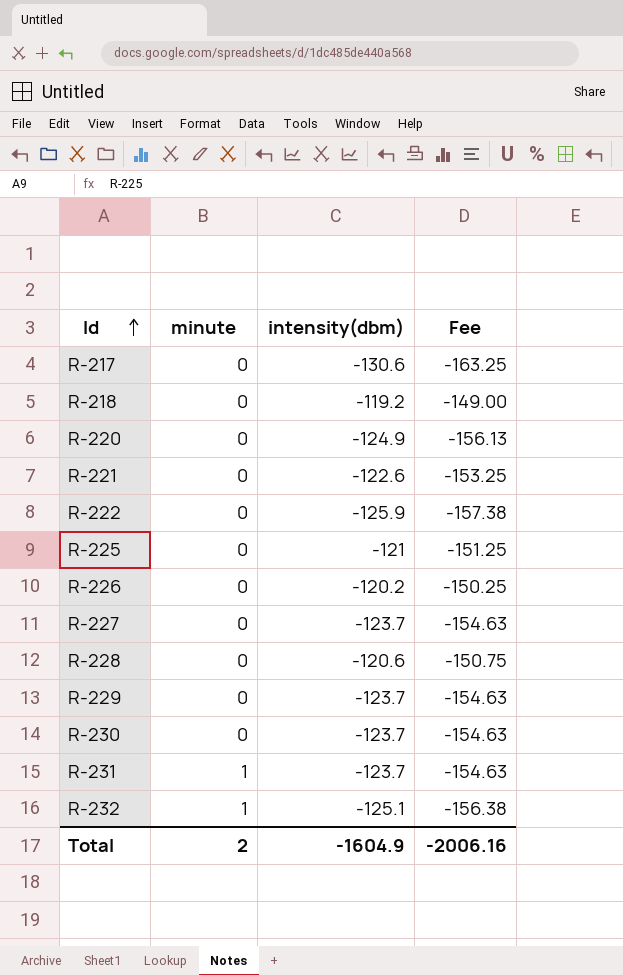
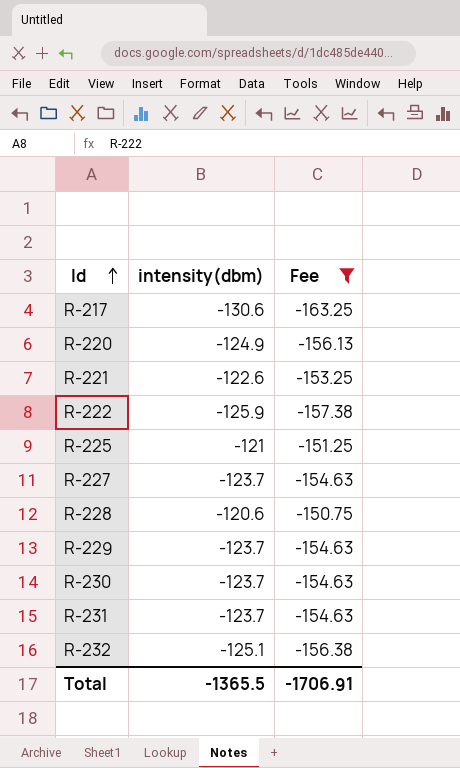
filter: none -> Fee <= -150.75
column minute | position: 2 -> none
Total | intensity(dbm): -1604.9 -> -1365.5
Total | Fee: -2006.16 -> -1706.91

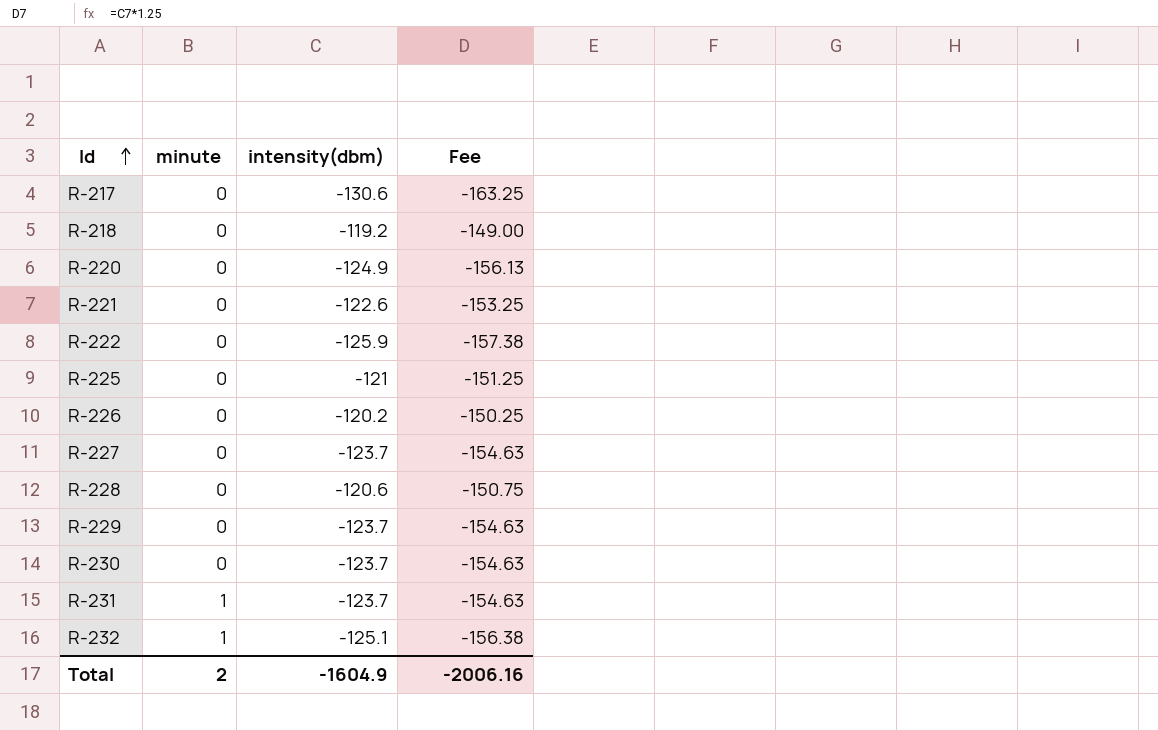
filter: Fee <= -150.75 -> none
column minute | position: none -> 2
Total | intensity(dbm): -1365.5 -> -1604.9
Total | Fee: -1706.91 -> -2006.16

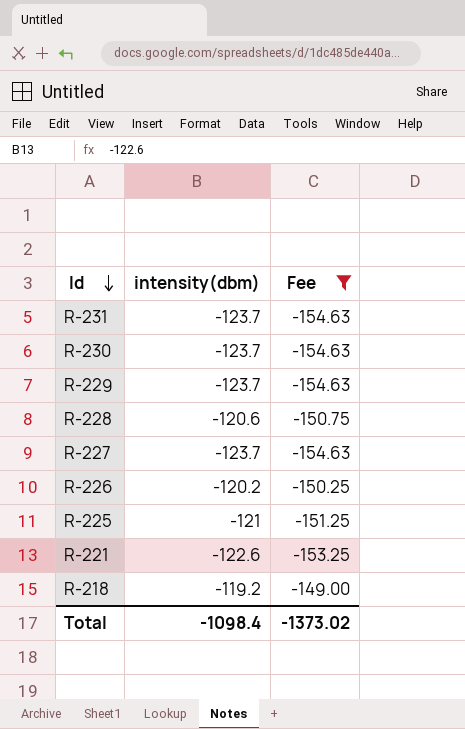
filter: none -> Fee >= -154.63
row order: Id ascending -> Id descending
column minute | position: 2 -> none
Total | intensity(dbm): -1604.9 -> -1098.4
Total | Fee: -2006.16 -> -1373.02

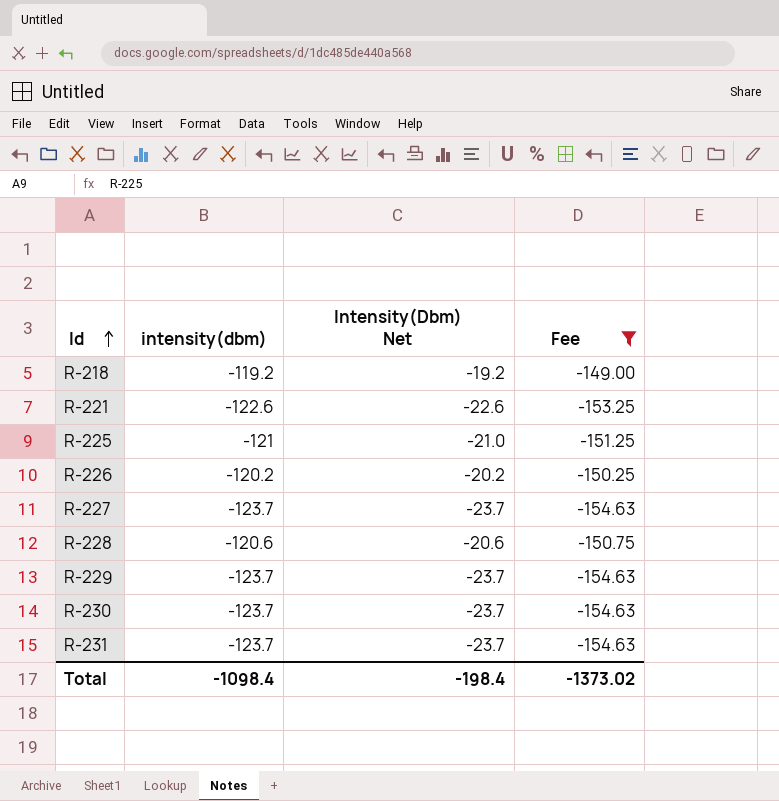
row order: Id descending -> Id ascending
column Intensity(Dbm) Net | formula: none -> [intensity(dbm)] + 100

